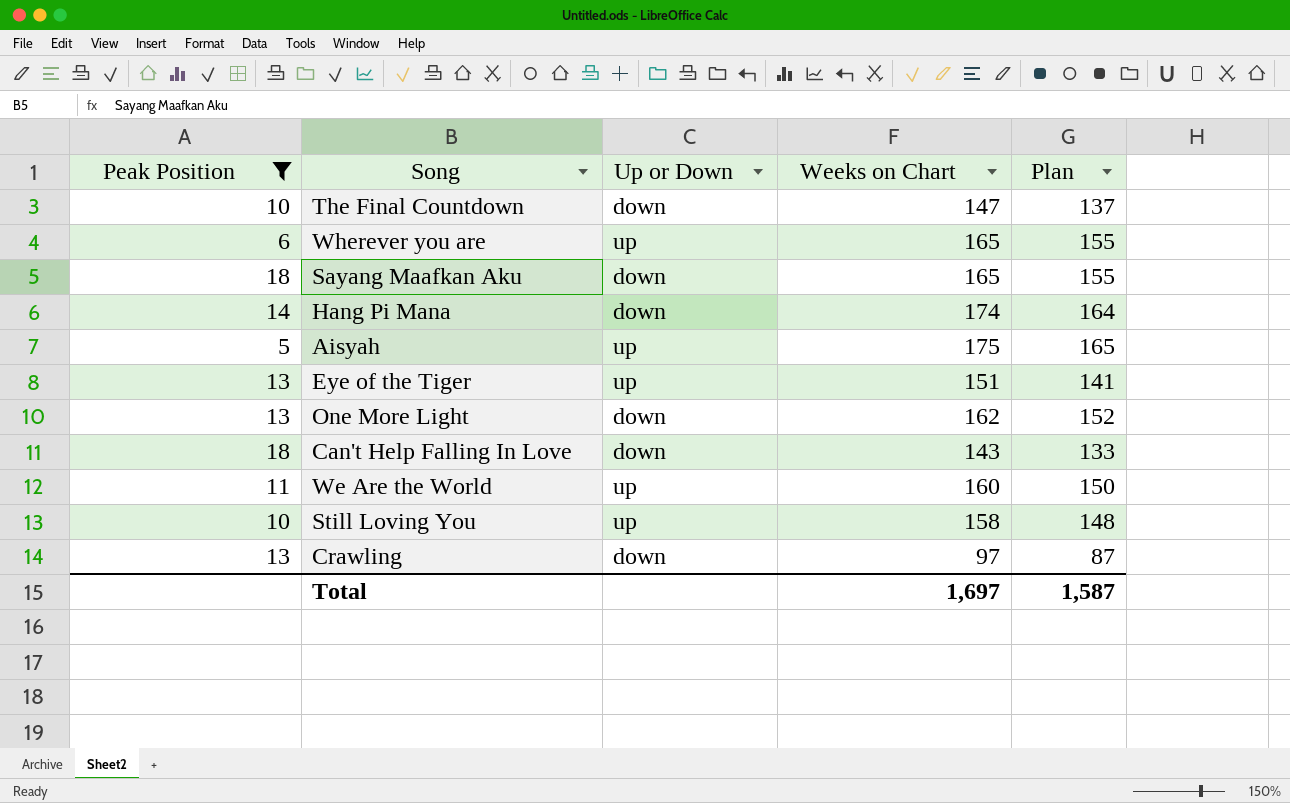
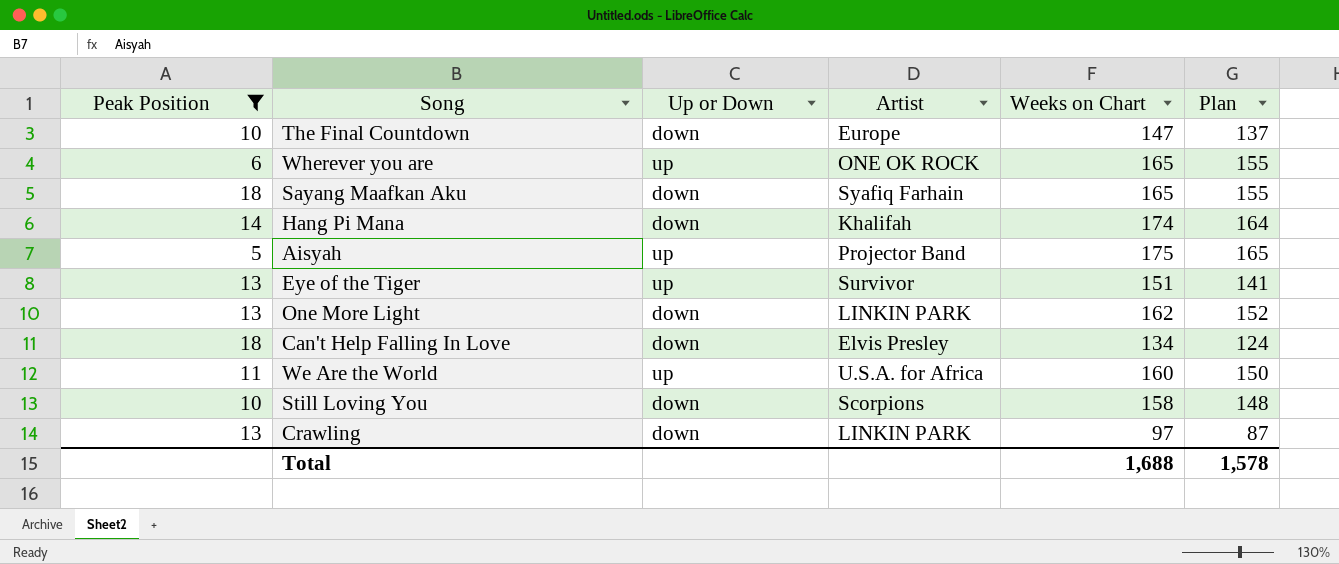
column Artist | position: none -> 4
Can't Help Falling In Love | Weeks on Chart: 143 -> 134
Can't Help Falling In Love | Plan: 133 -> 124
Still Loving You | Up or Down: up -> down
Total | Weeks on Chart: 1,697 -> 1,688
Total | Plan: 1,587 -> 1,578

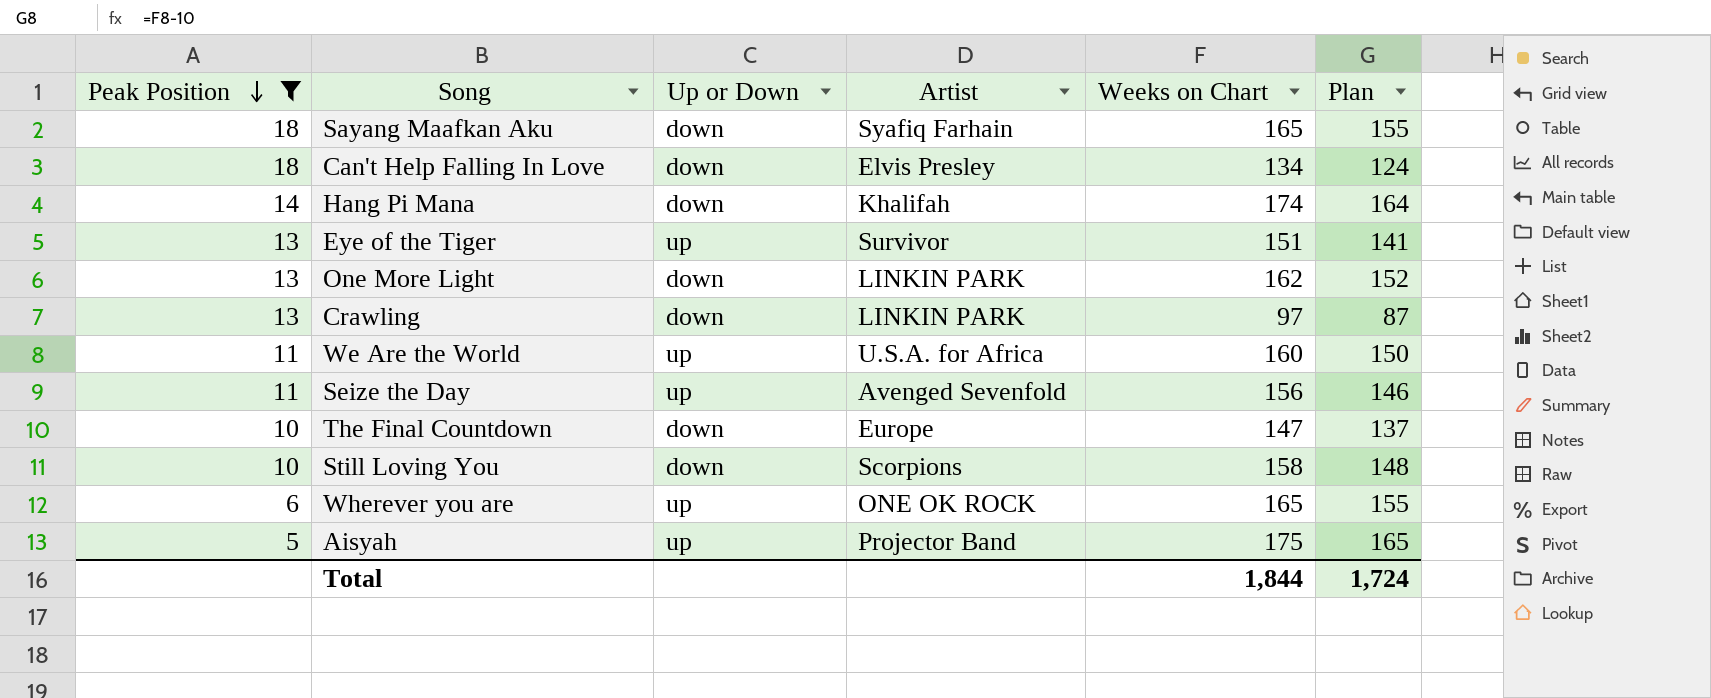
row order: none -> Peak Position descending
row Seize the Day: none -> 11 | up | Avenged Sevenfold | 156 | 146
Total | Weeks on Chart: 1,688 -> 1,844
Total | Plan: 1,578 -> 1,724

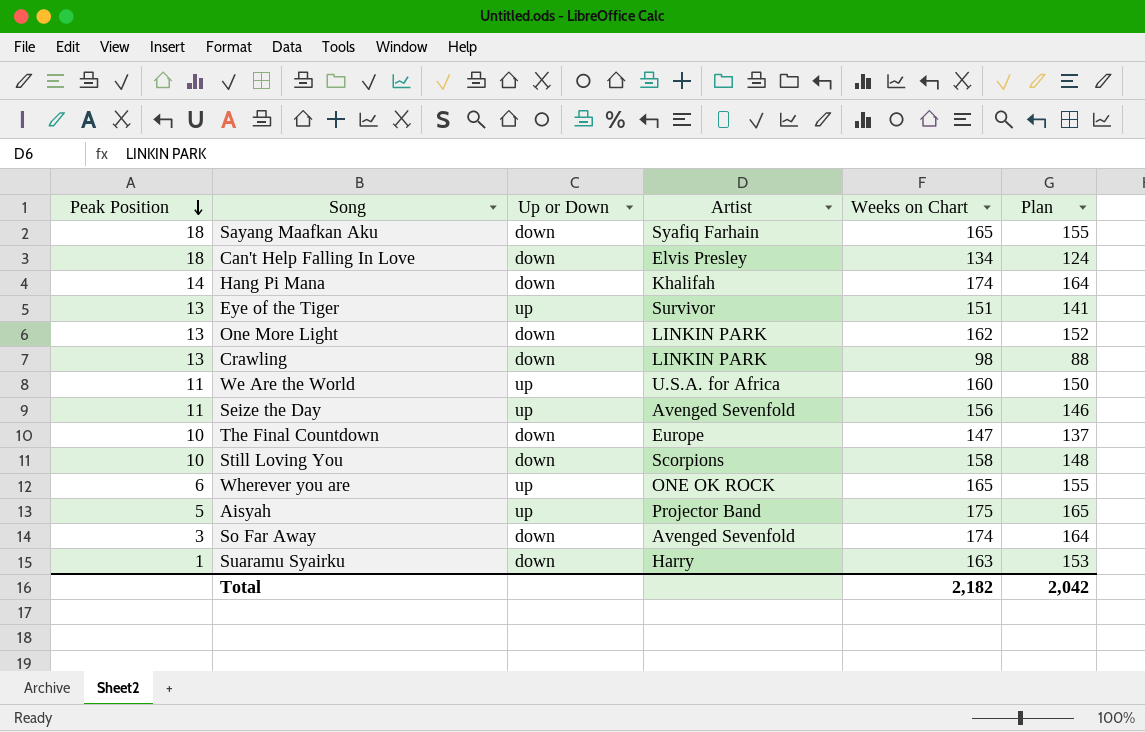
filter: Peak Position >= 5 -> none
Crawling | Weeks on Chart: 97 -> 98
Crawling | Plan: 87 -> 88
Total | Weeks on Chart: 1,844 -> 2,182
Total | Plan: 1,724 -> 2,042

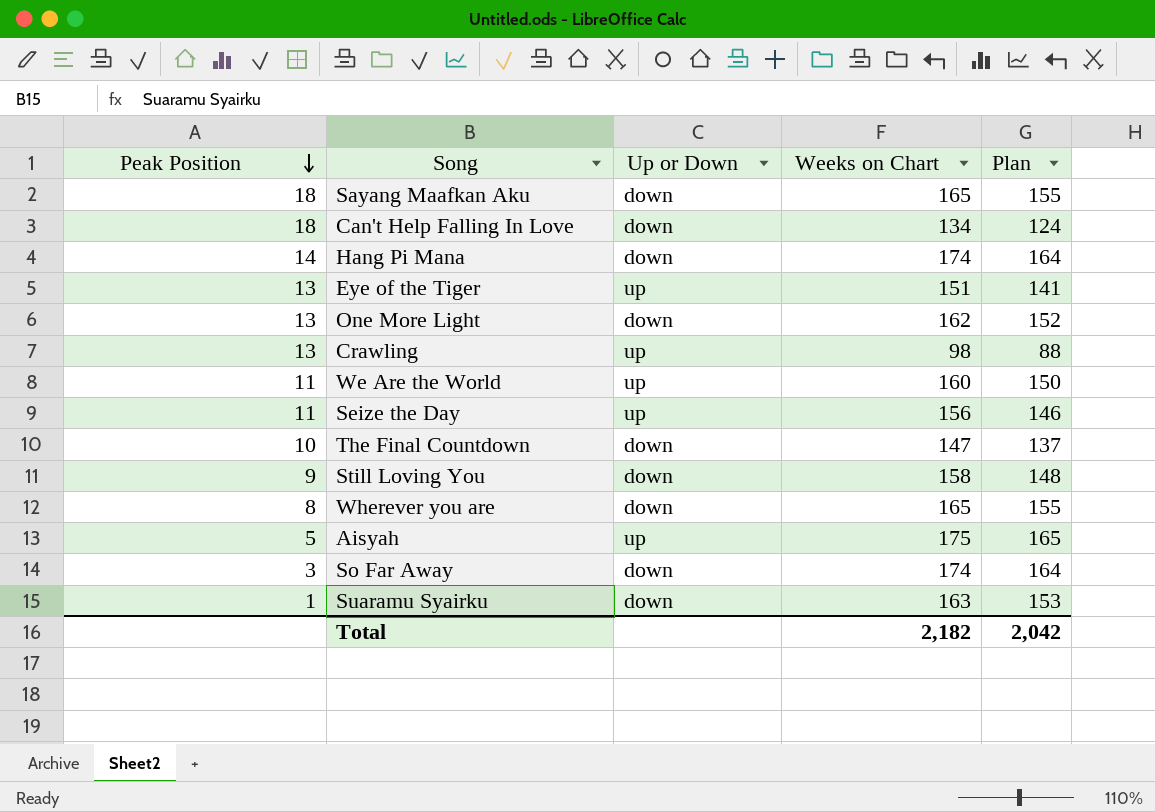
column Artist | position: 4 -> none
Crawling | Up or Down: down -> up
Still Loving You | Peak Position: 10 -> 9
Wherever you are | Peak Position: 6 -> 8
Wherever you are | Up or Down: up -> down

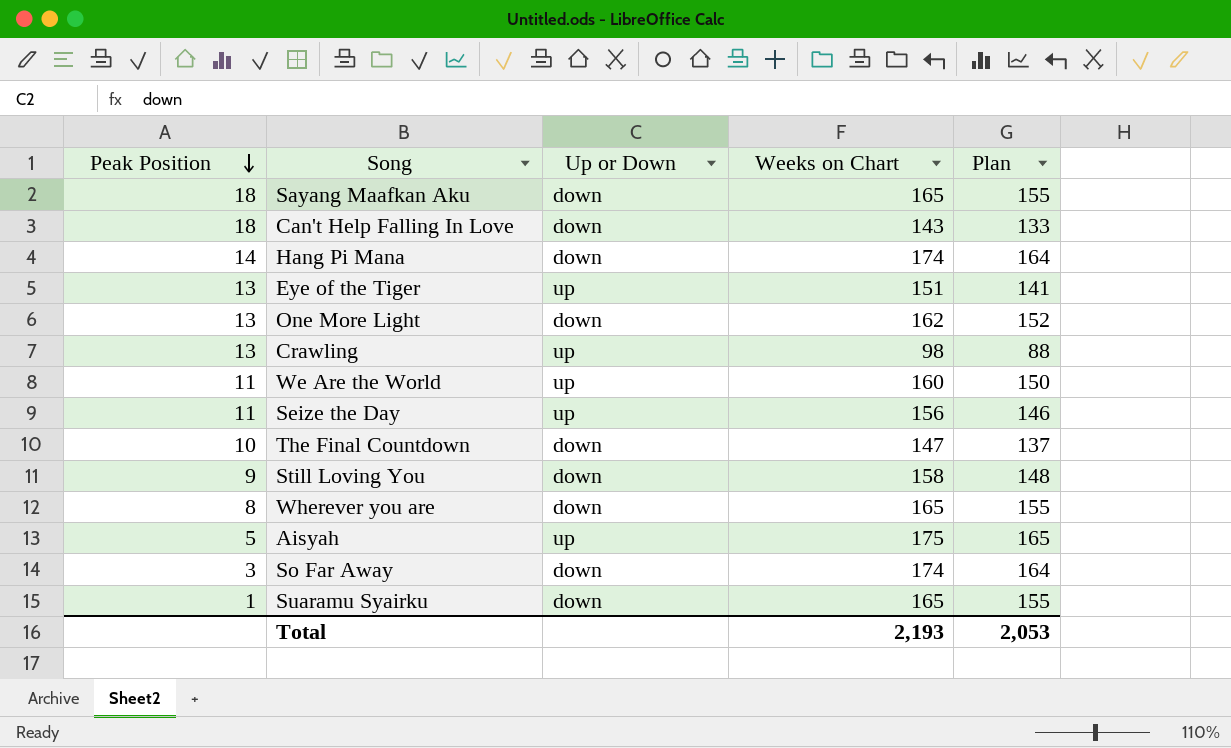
Can't Help Falling In Love | Weeks on Chart: 134 -> 143
Can't Help Falling In Love | Plan: 124 -> 133
Suaramu Syairku | Weeks on Chart: 163 -> 165
Suaramu Syairku | Plan: 153 -> 155
Total | Weeks on Chart: 2,182 -> 2,193
Total | Plan: 2,042 -> 2,053

